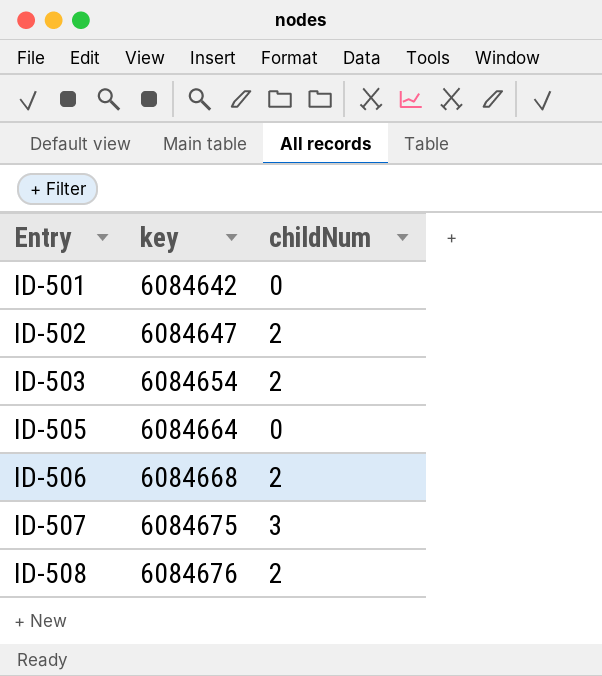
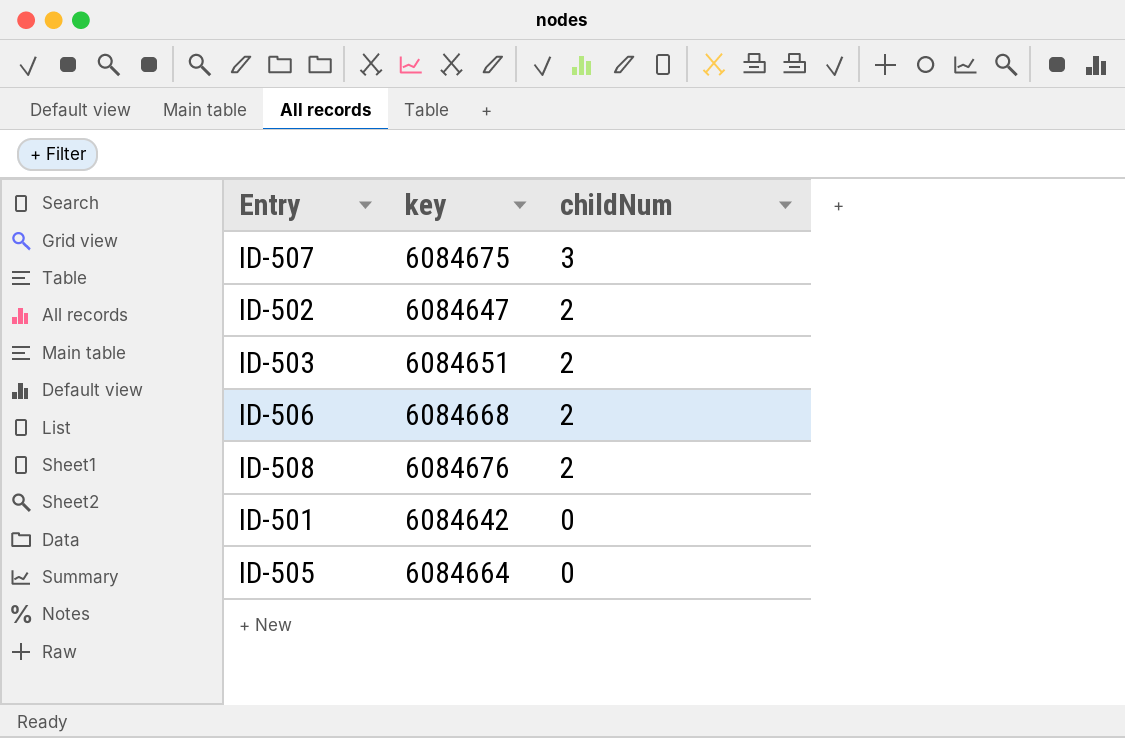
row order: Entry ascending -> childNum descending
ID-503 | key: 6084654 -> 6084651

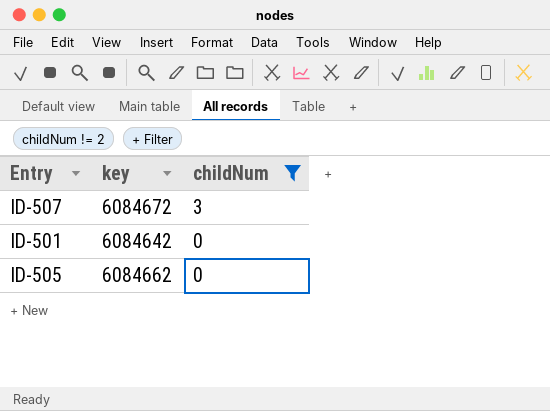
filter: none -> childNum != 2
ID-507 | key: 6084675 -> 6084672
ID-505 | key: 6084664 -> 6084662

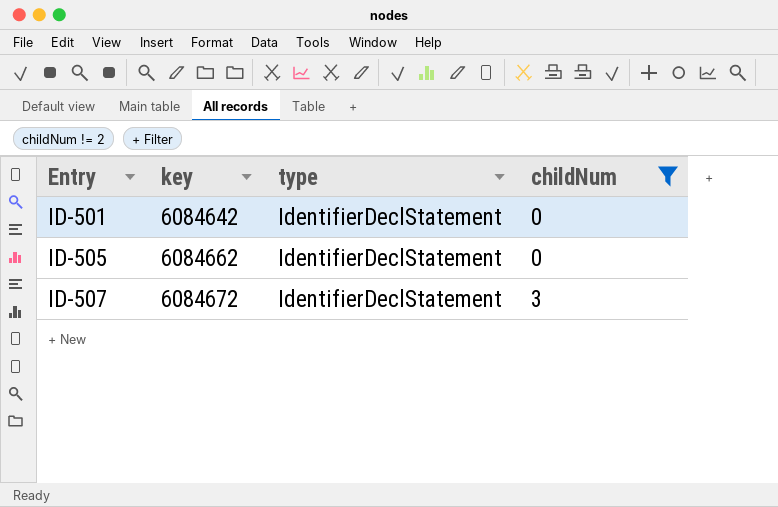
row order: childNum descending -> Entry ascending
column type | position: none -> 3

